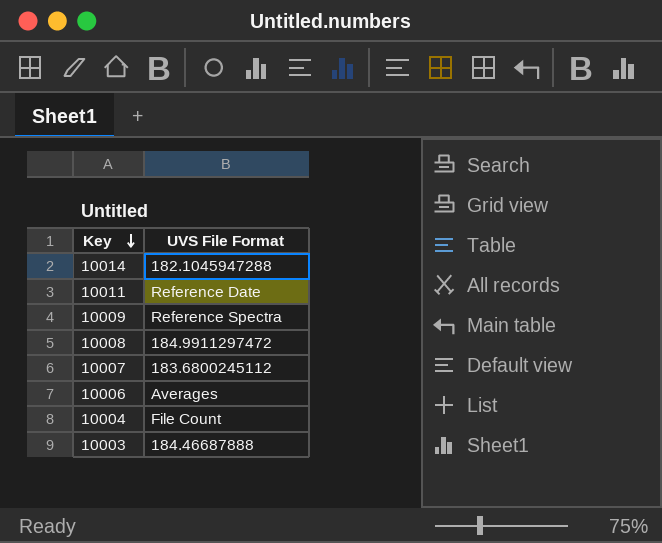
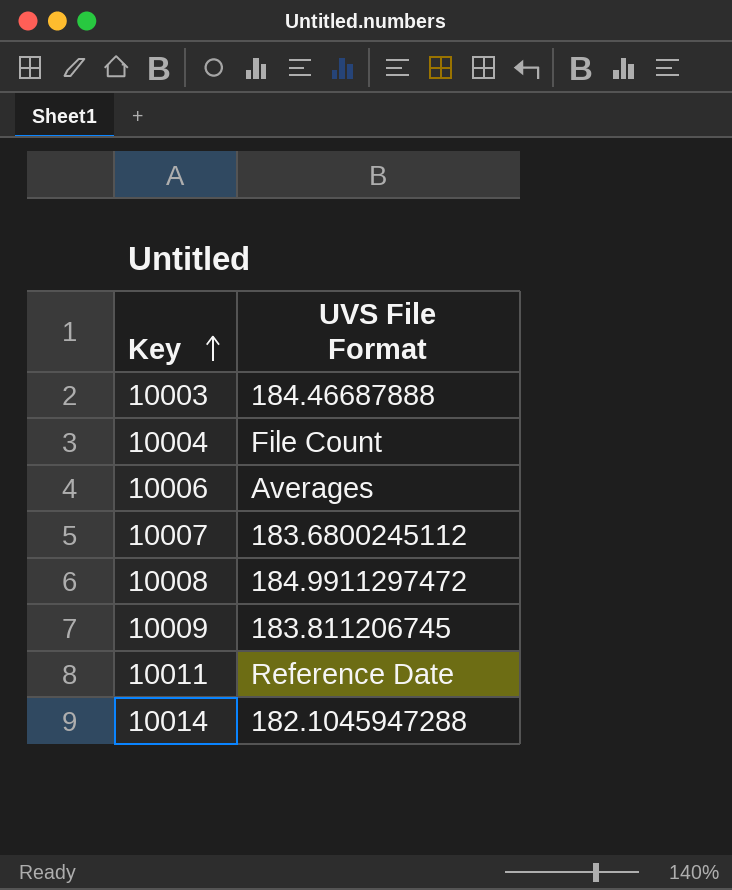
row order: Key descending -> Key ascending
10009 | UVS File Format: Reference Spectra -> 183.811206745

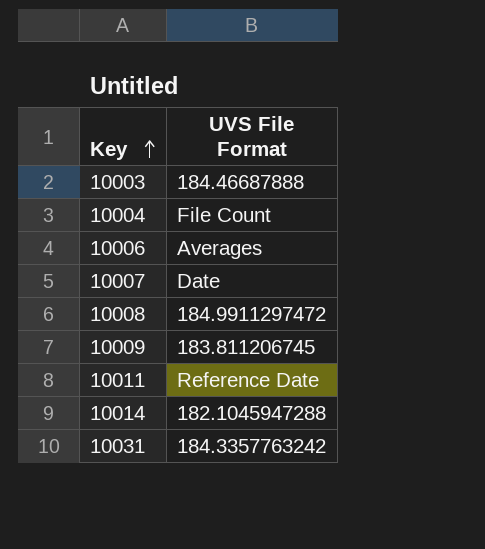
10007 | UVS File Format: 183.6800245112 -> Date
row 10031: none -> 184.3357763242

